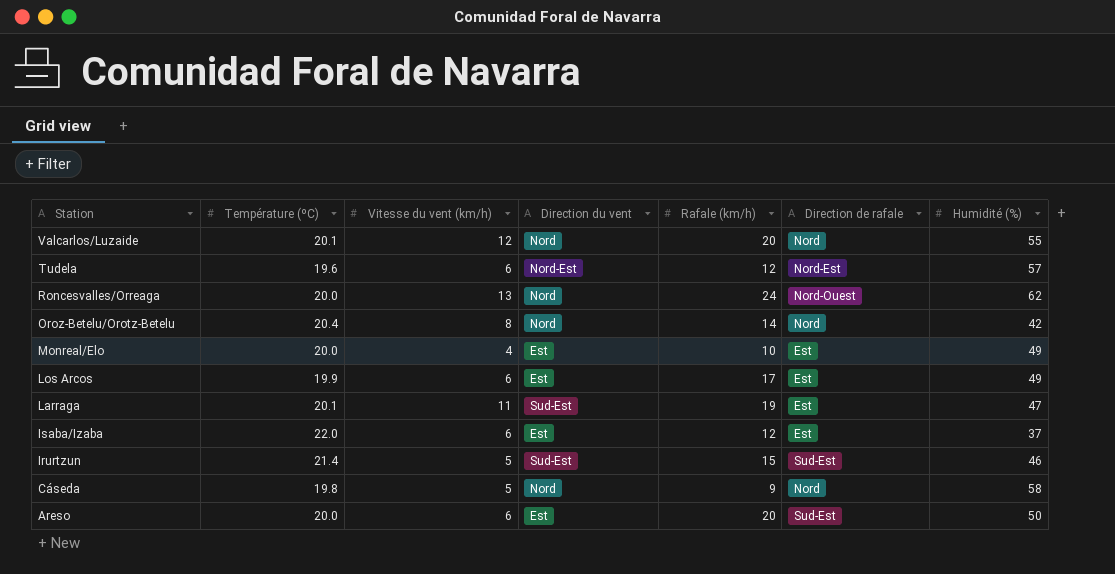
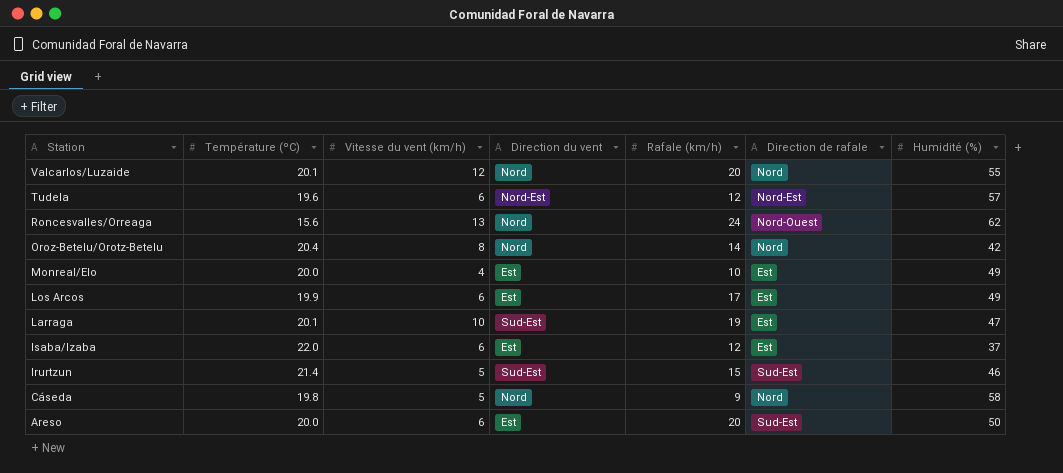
Roncesvalles/Orreaga | Température (ºC): 20.0 -> 15.6
Larraga | Vitesse du vent (km/h): 11 -> 10

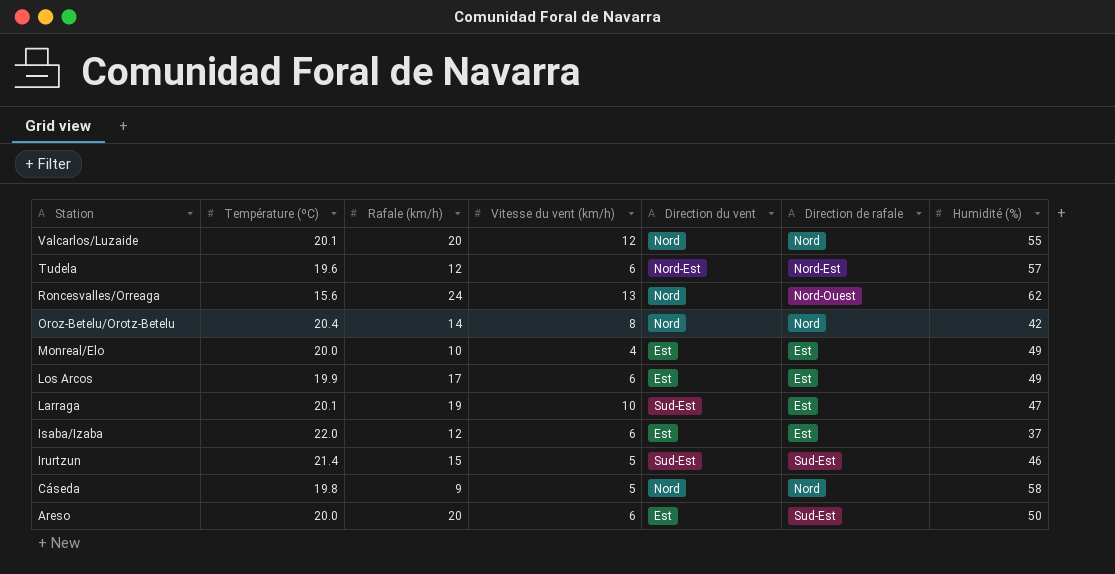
column Rafale (km/h) | position: 5 -> 3

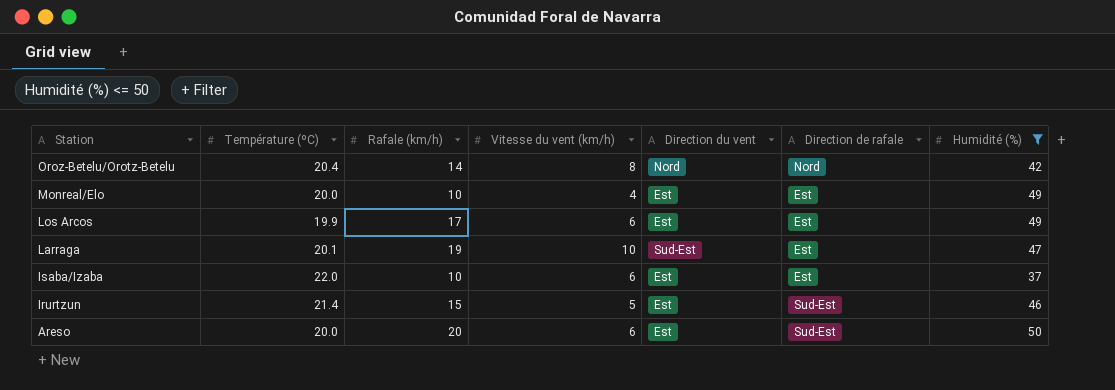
filter: none -> Humidité (%) <= 50
Isaba/Izaba | Rafale (km/h): 12 -> 10
Irurtzun | Direction du vent: Sud-Est -> Est

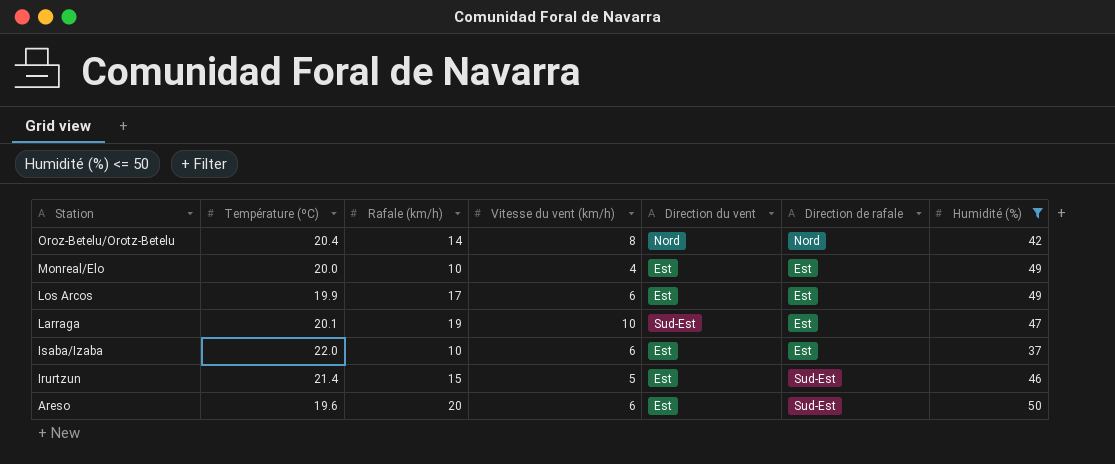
Areso | Température (ºC): 20.0 -> 19.6

